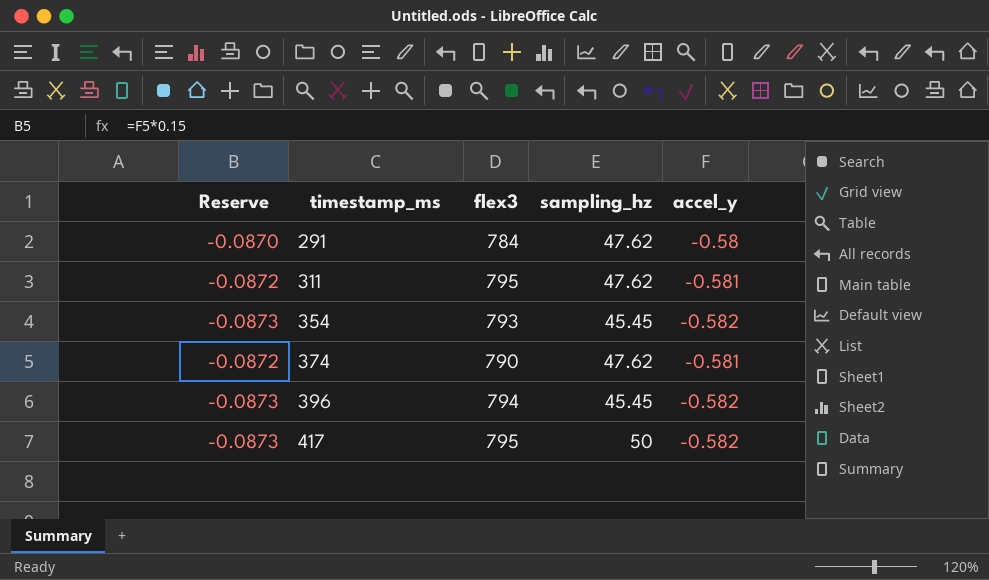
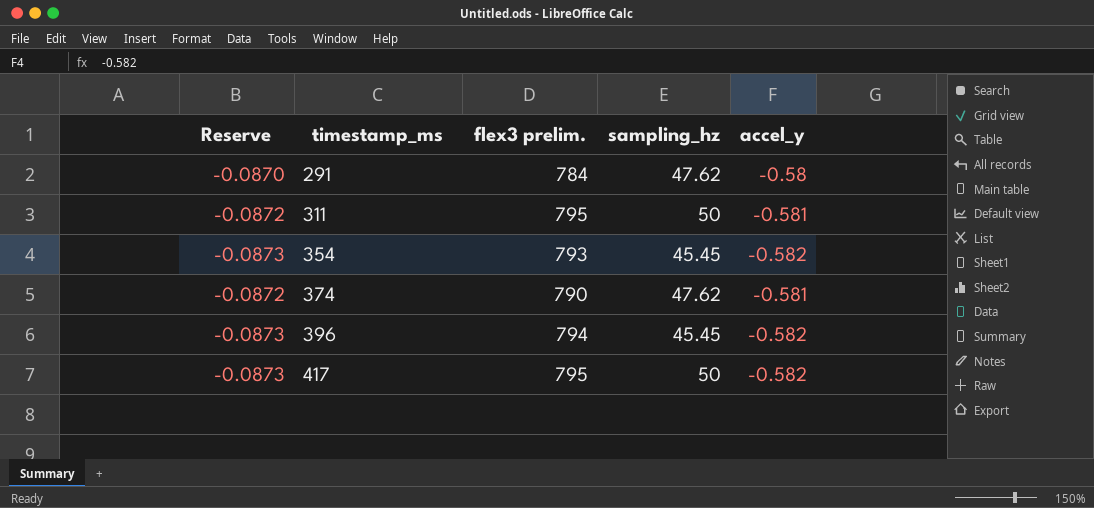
column name: flex3 -> flex3 prelim.
311 | sampling_hz: 47.62 -> 50

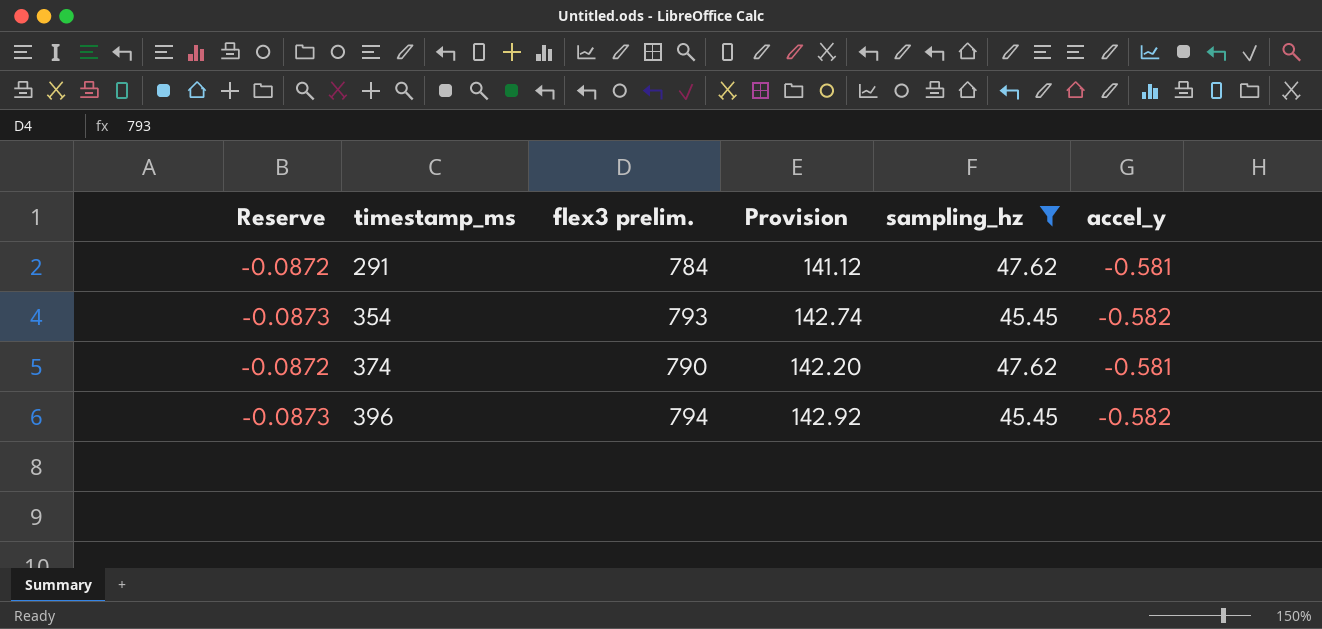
filter: none -> sampling_hz != 50
column Provision | formula: none -> [flex3 prelim.] * 0.18
291 | Reserve: -0.0870 -> -0.0872
291 | accel_y: -0.58 -> -0.581

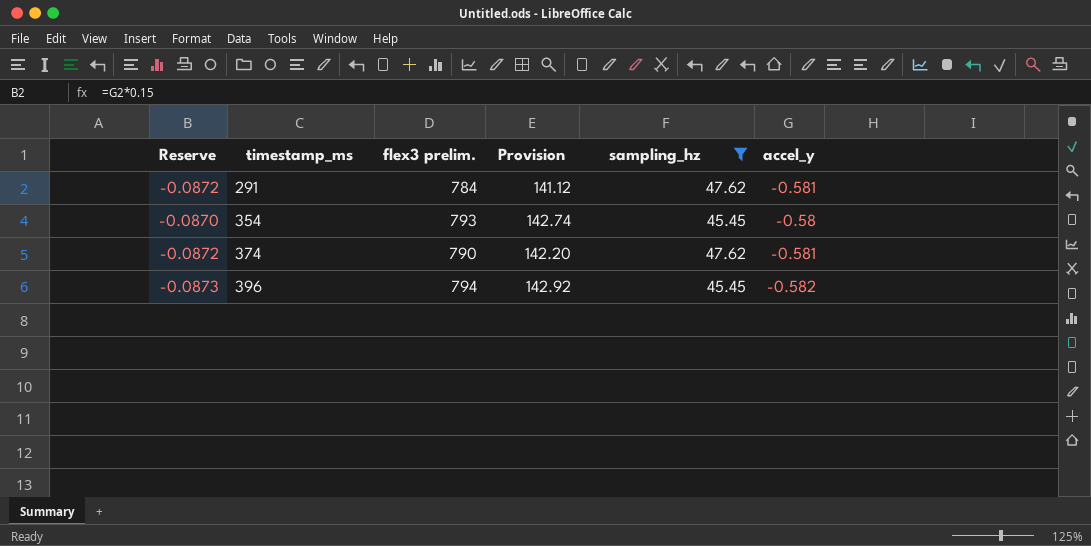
354 | Reserve: -0.0873 -> -0.0870
354 | accel_y: -0.582 -> -0.58

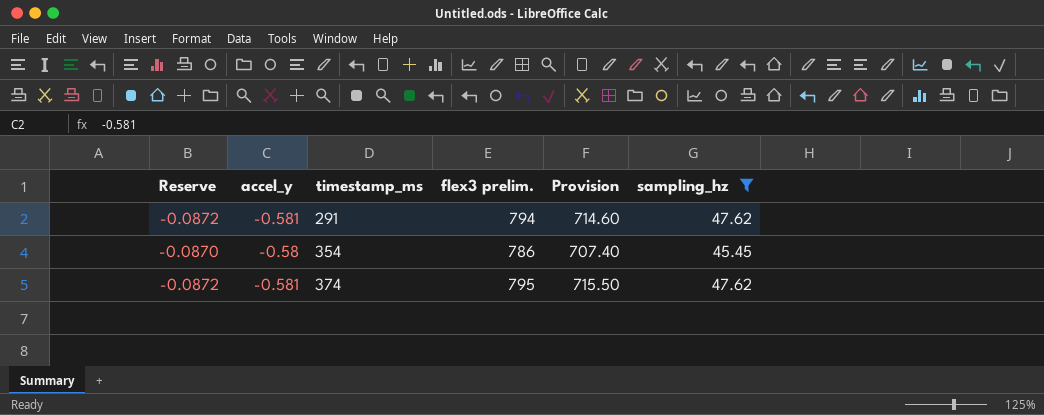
column accel_y | position: 6 -> 2
column Provision | formula: [flex3 prelim.] * 0.18 -> [flex3 prelim.] * 0.9
row 396: -0.0873 | 794 | 142.92 | 45.45 | -0.582 -> none
291 | flex3 prelim.: 784 -> 794
354 | flex3 prelim.: 793 -> 786
374 | flex3 prelim.: 790 -> 795

